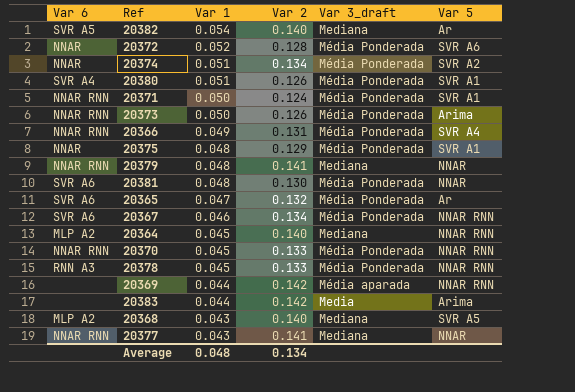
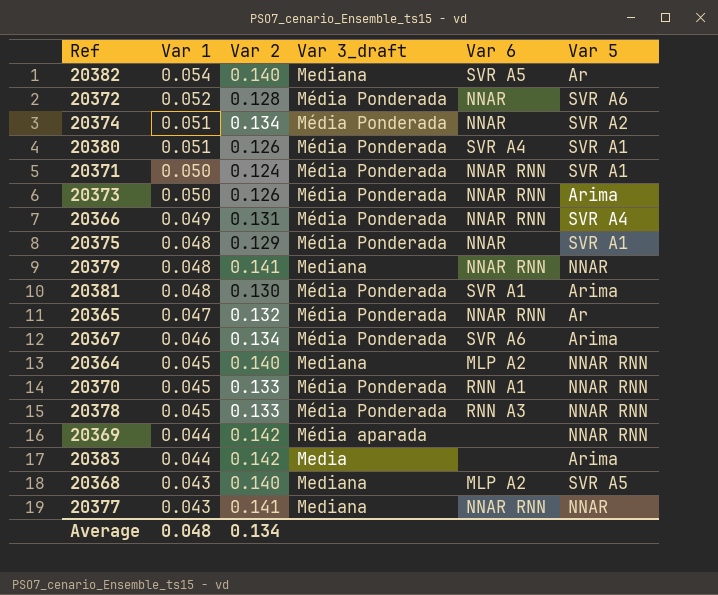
column Var 6 | position: 1 -> 5
20381 | Var 6: SVR A6 -> SVR A1
20381 | Var 5: NNAR -> Arima
20365 | Var 6: SVR A6 -> NNAR RNN
20367 | Var 5: NNAR RNN -> Arima
20370 | Var 6: NNAR RNN -> RNN A1

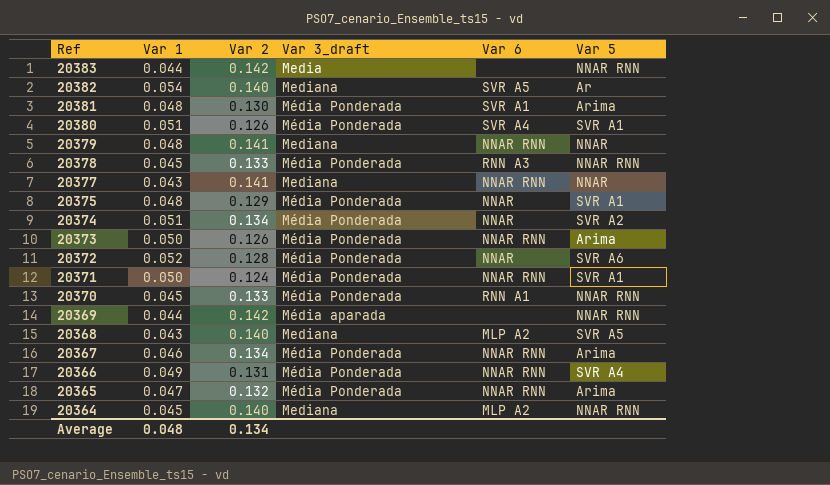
row order: Var 1 descending -> Ref descending
20383 | Var 5: Arima -> NNAR RNN
20367 | Var 6: SVR A6 -> NNAR RNN
20365 | Var 5: Ar -> Arima

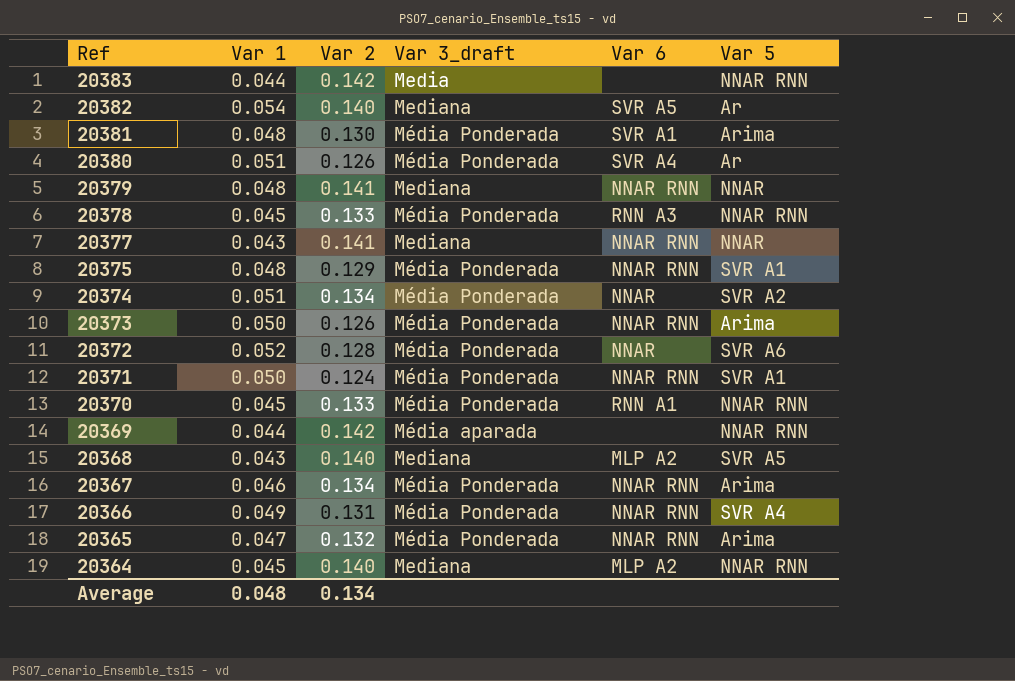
20380 | Var 5: SVR A1 -> Ar
20375 | Var 6: NNAR -> NNAR RNN

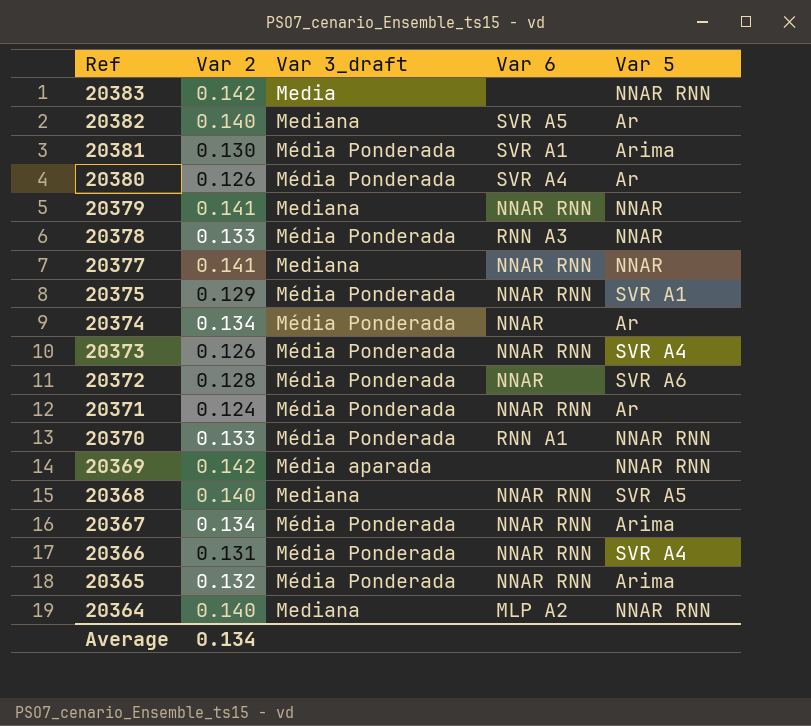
column Var 1 | position: 2 -> none
20378 | Var 5: NNAR RNN -> NNAR
20374 | Var 5: SVR A2 -> Ar
20373 | Var 5: Arima -> SVR A4
20371 | Var 5: SVR A1 -> Ar
20368 | Var 6: MLP A2 -> NNAR RNN

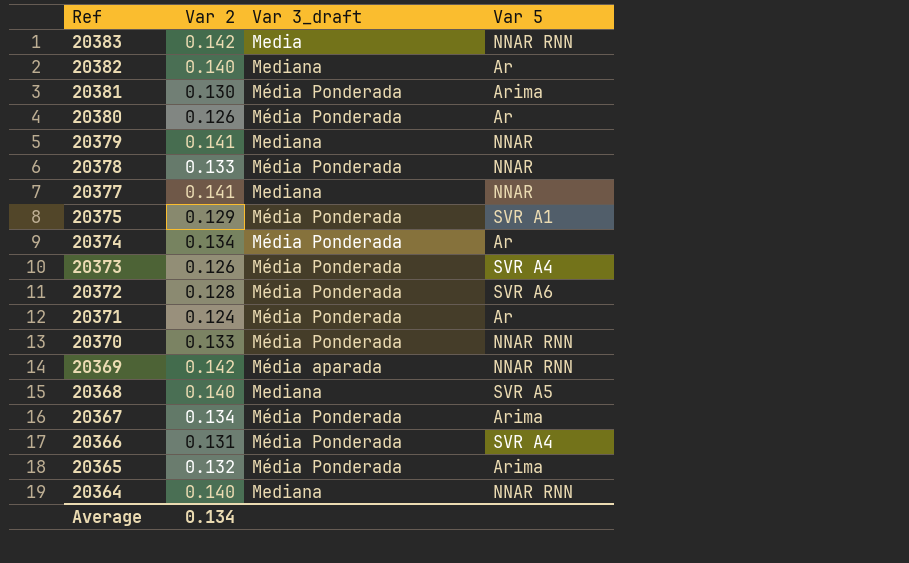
column Var 6 | position: 4 -> none

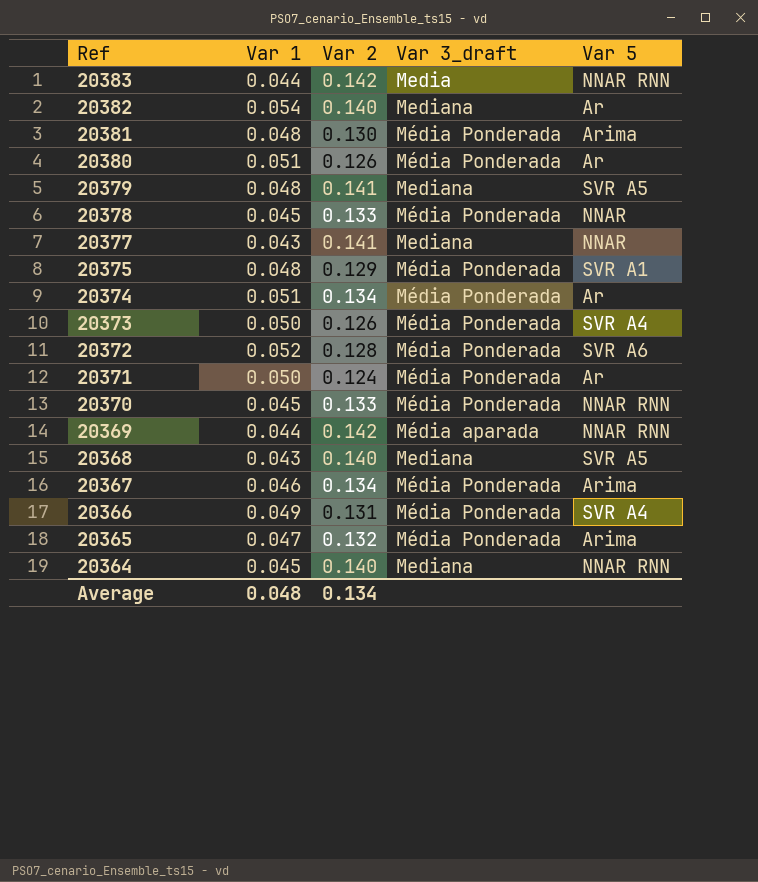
column Var 1 | position: none -> 2
20379 | Var 5: NNAR -> SVR A5

